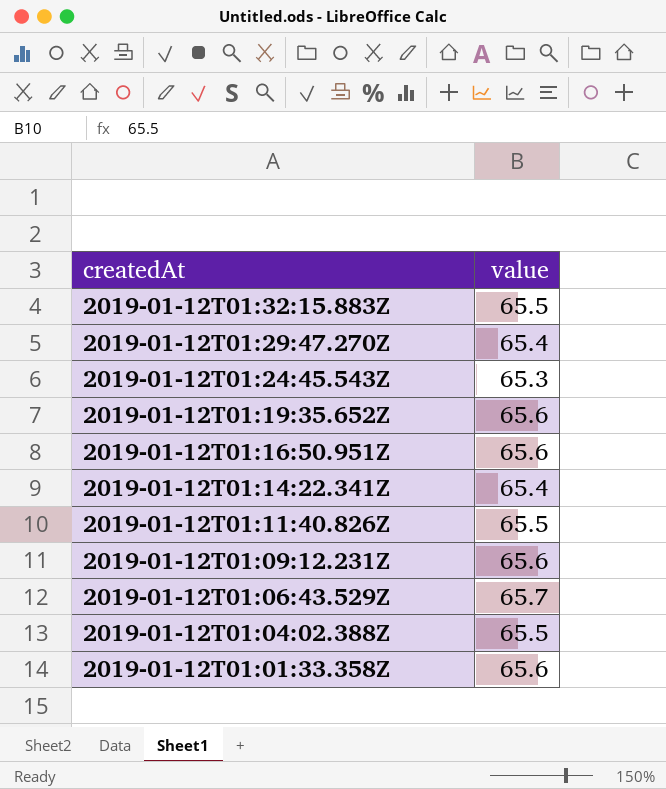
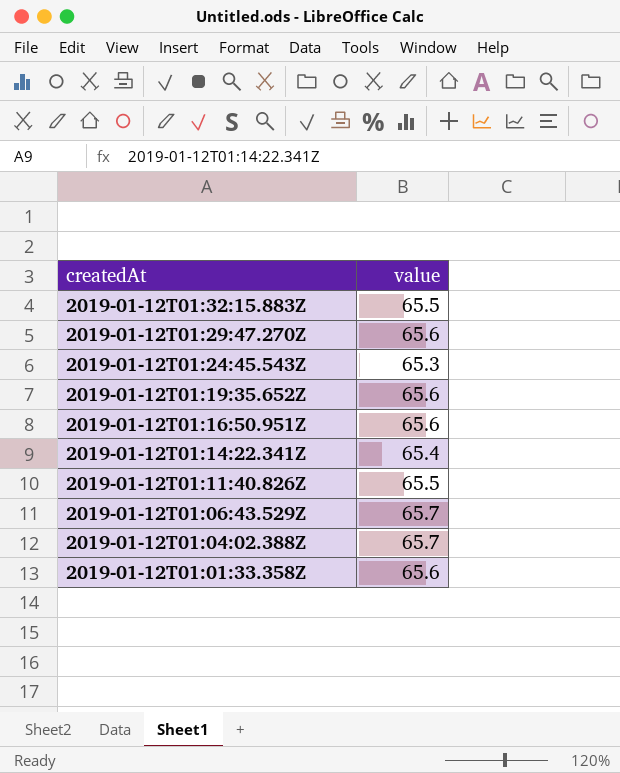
row 2019-01-12T01:09:12.231Z: 65.6 -> none
2019-01-12T01:29:47.270Z | value: 65.4 -> 65.6
2019-01-12T01:04:02.388Z | value: 65.5 -> 65.7

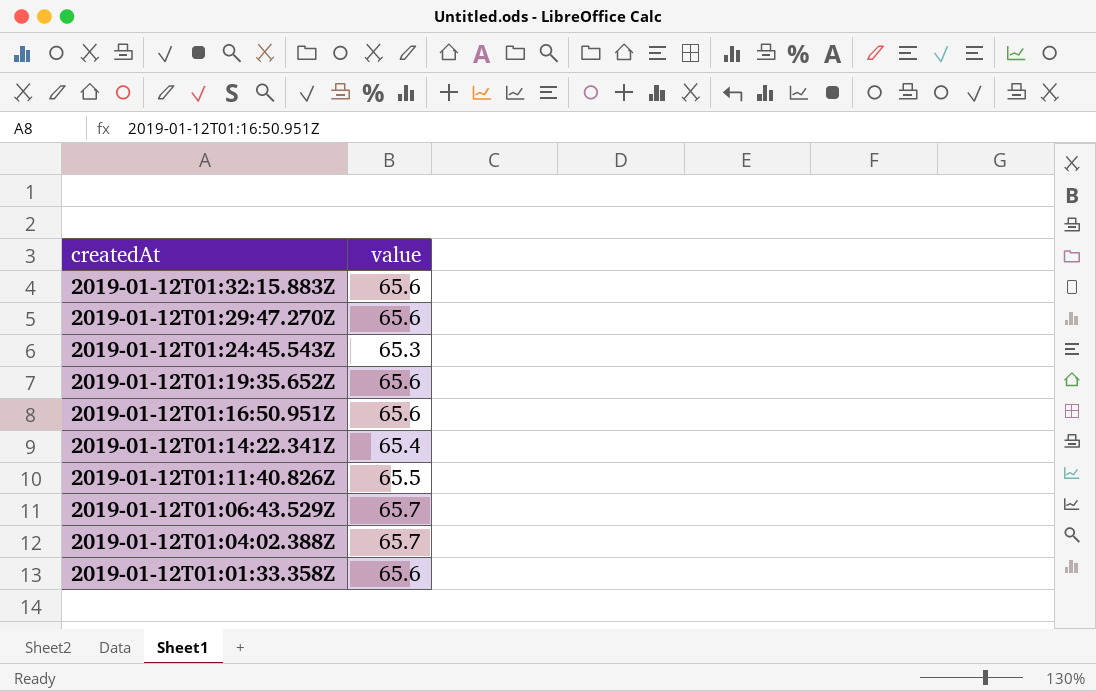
2019-01-12T01:32:15.883Z | value: 65.5 -> 65.6

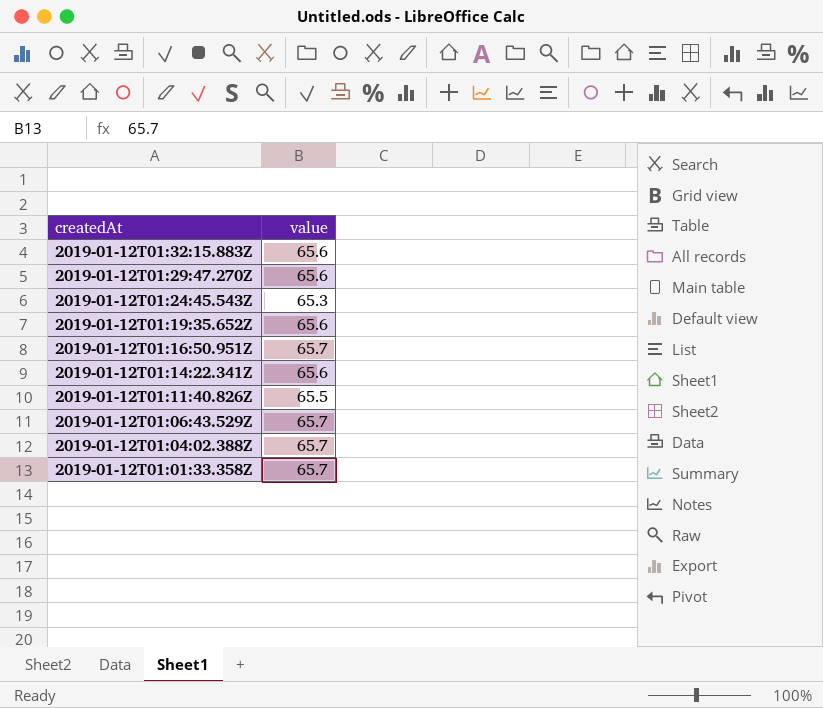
2019-01-12T01:16:50.951Z | value: 65.6 -> 65.7
2019-01-12T01:14:22.341Z | value: 65.4 -> 65.6
2019-01-12T01:01:33.358Z | value: 65.6 -> 65.7

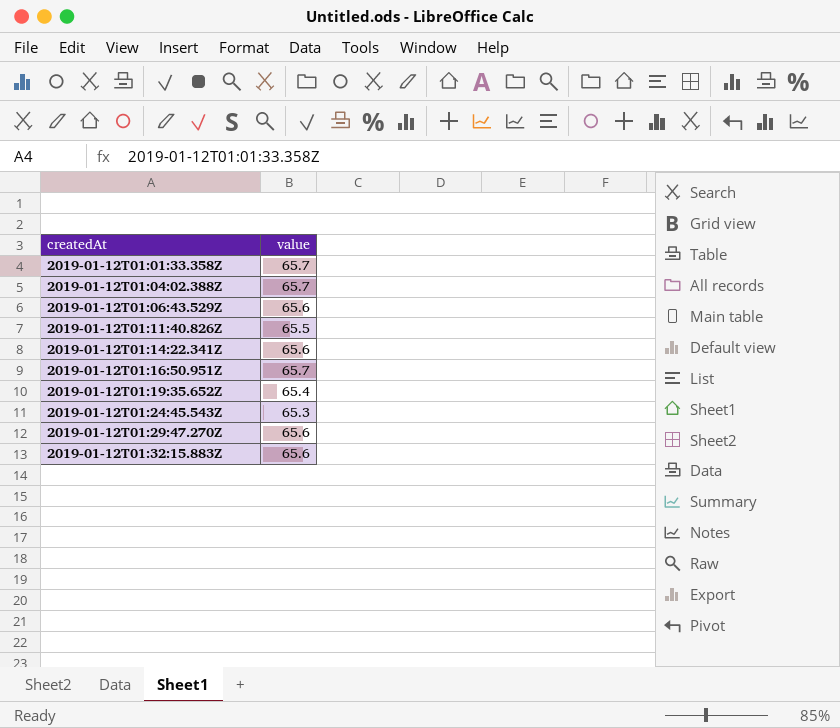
row order: createdAt descending -> createdAt ascending
2019-01-12T01:06:43.529Z | value: 65.7 -> 65.6
2019-01-12T01:19:35.652Z | value: 65.6 -> 65.4

